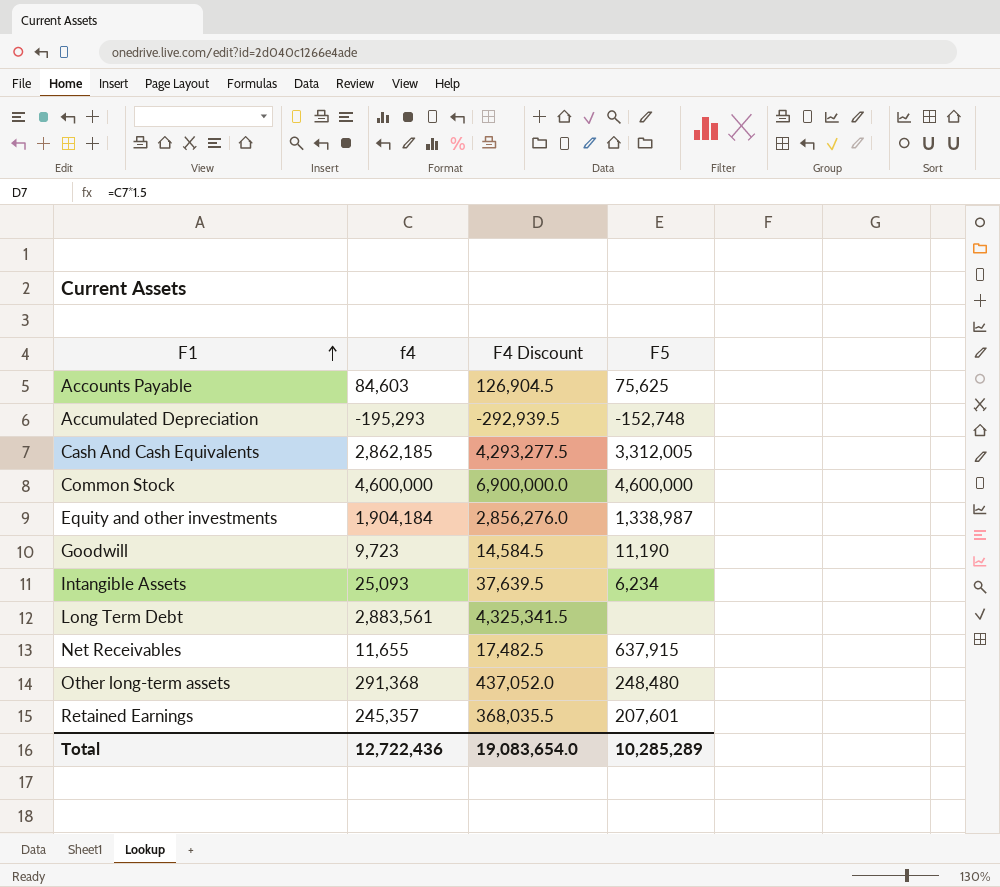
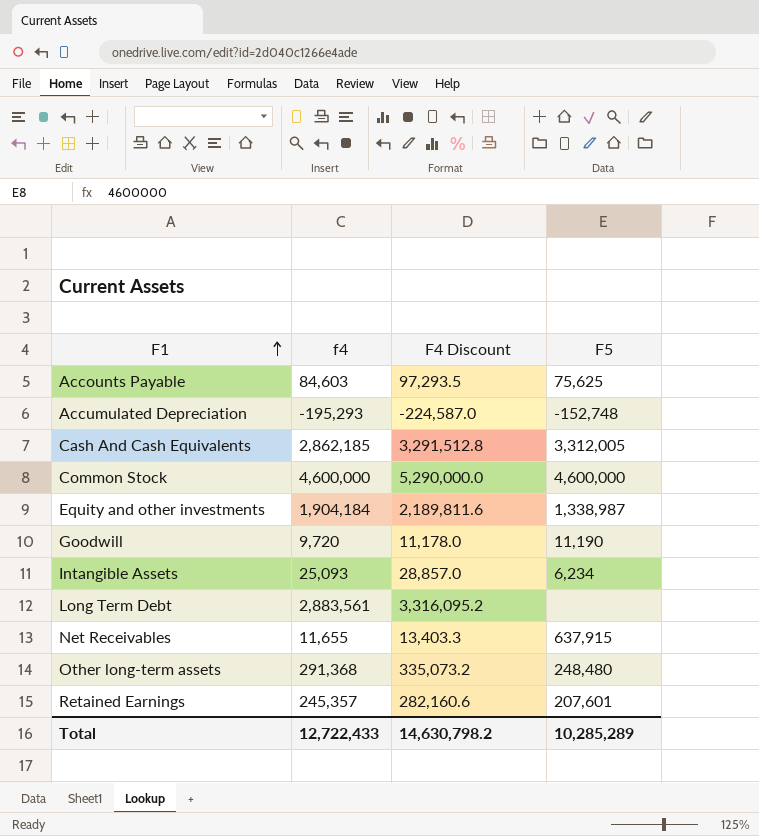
column F4 Discount | formula: [f4] * 1.5 -> [f4] * 1.15
Goodwill | f4: 9,723 -> 9,720
Total | f4: 12,722,436 -> 12,722,433
Total | F4 Discount: 19,083,654.0 -> 14,630,798.2

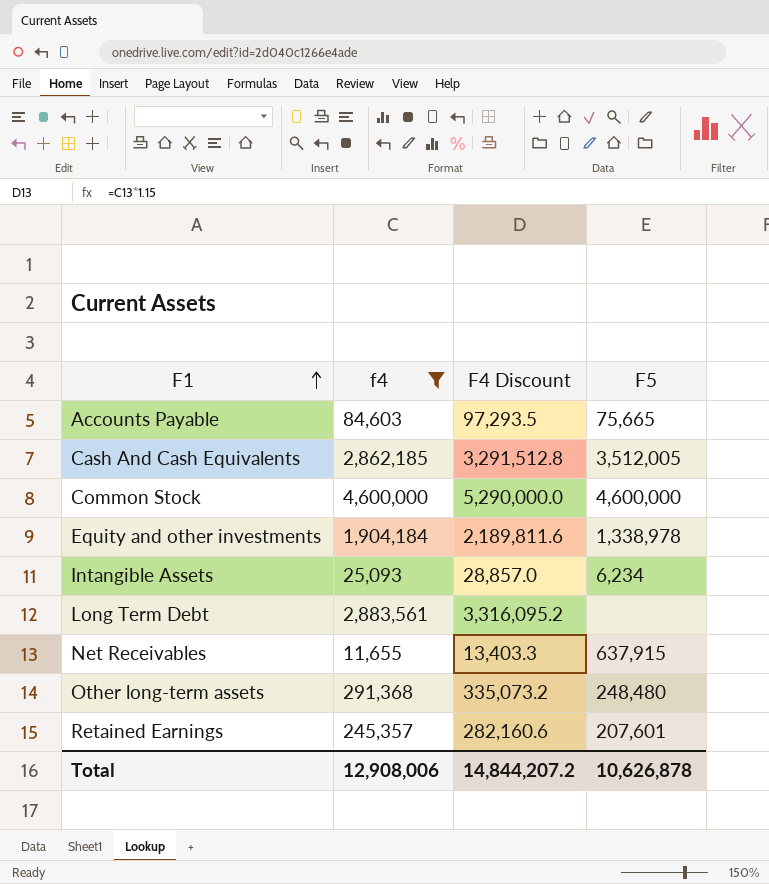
filter: none -> f4 >= 11,655
Accounts Payable | F5: 75,625 -> 75,665
Cash And Cash Equivalents | F5: 3,312,005 -> 3,512,005
Equity and other investments | F5: 1,338,987 -> 1,338,978
Total | f4: 12,722,433 -> 12,908,006
Total | F4 Discount: 14,630,798.2 -> 14,844,207.2
Total | F5: 10,285,289 -> 10,626,878

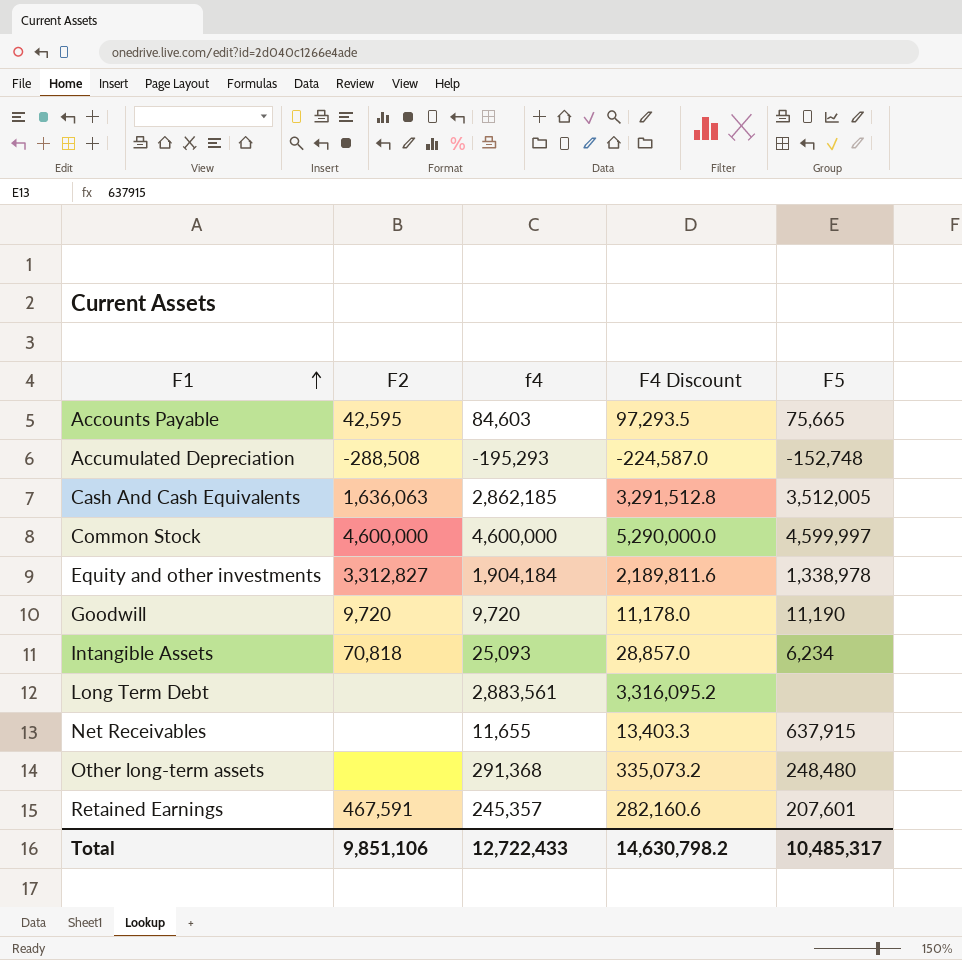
filter: f4 >= 11,655 -> none
column F2 | position: none -> 2
Common Stock | F5: 4,600,000 -> 4,599,997
Total | f4: 12,908,006 -> 12,722,433
Total | F4 Discount: 14,844,207.2 -> 14,630,798.2
Total | F5: 10,626,878 -> 10,485,317

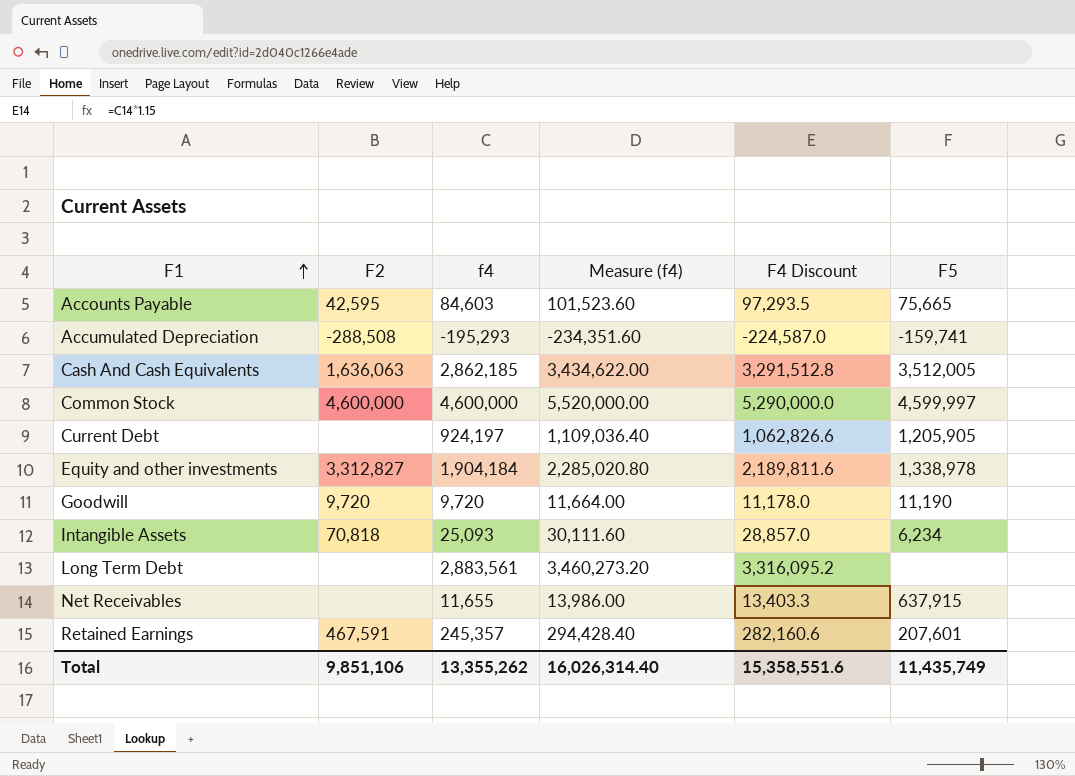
column Measure (f4) | formula: none -> [f4] * 1.2
row Other long-term assets: none | 291,368 | 335,073.2 | 248,480 -> none
Accumulated Depreciation | F5: -152,748 -> -159,741
row Current Debt: none -> none | 924,197 | 1,109,036.40 | 1,062,826.6 | 1,205,905
Total | f4: 12,722,433 -> 13,355,262
Total | F4 Discount: 14,630,798.2 -> 15,358,551.6
Total | F5: 10,485,317 -> 11,435,749

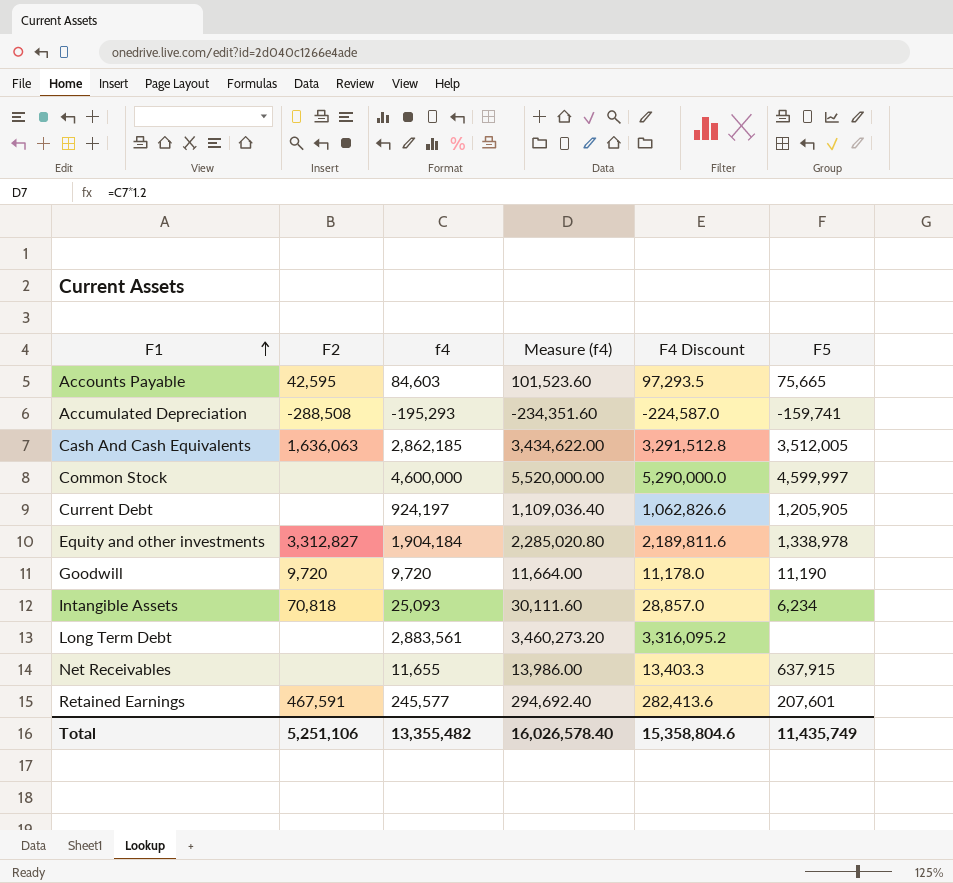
Common Stock | F2: 4,600,000 -> none
Retained Earnings | f4: 245,357 -> 245,577
Retained Earnings | Measure (f4): 294,428.40 -> 294,692.40
Retained Earnings | F4 Discount: 282,160.6 -> 282,413.6
Total | F2: 9,851,106 -> 5,251,106
Total | f4: 13,355,262 -> 13,355,482
Total | Measure (f4): 16,026,314.40 -> 16,026,578.40
Total | F4 Discount: 15,358,551.6 -> 15,358,804.6

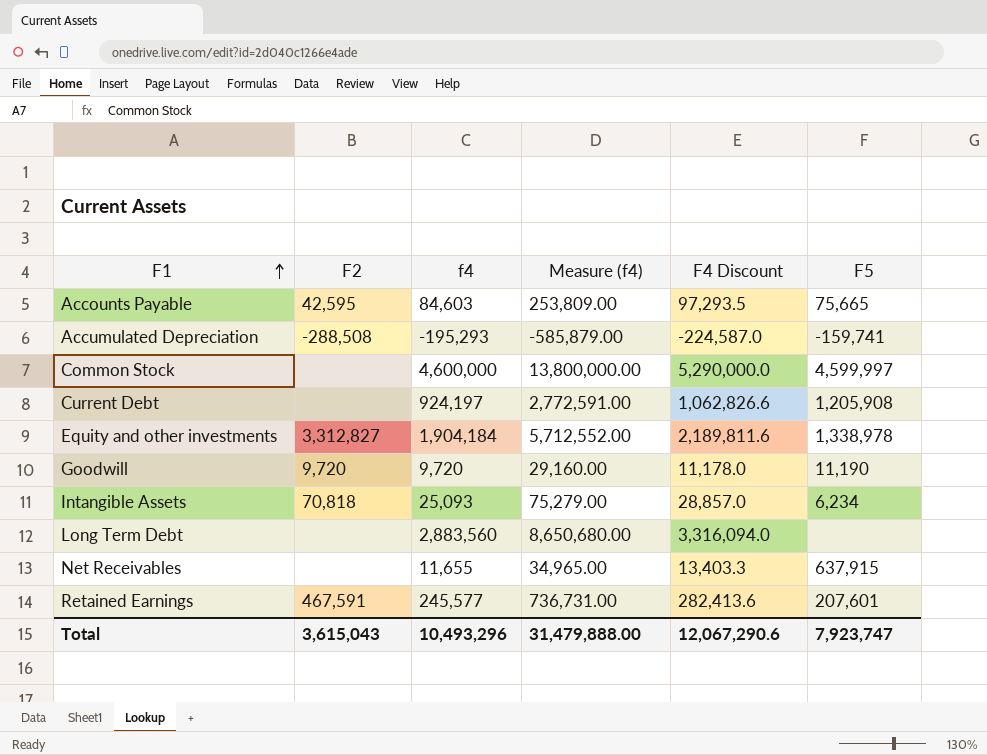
column Measure (f4) | formula: [f4] * 1.2 -> [f4] * 3
row Cash And Cash Equivalents: 1,636,063 | 2,862,185 | 3,434,622.00 | 3,291,512.8 | 3,512,005 -> none
Current Debt | F5: 1,205,905 -> 1,205,908
Long Term Debt | f4: 2,883,561 -> 2,883,560
Long Term Debt | F4 Discount: 3,316,095.2 -> 3,316,094.0
Total | F2: 5,251,106 -> 3,615,043
Total | f4: 13,355,482 -> 10,493,296
Total | Measure (f4): 16,026,578.40 -> 31,479,888.00
Total | F4 Discount: 15,358,804.6 -> 12,067,290.6
Total | F5: 11,435,749 -> 7,923,747

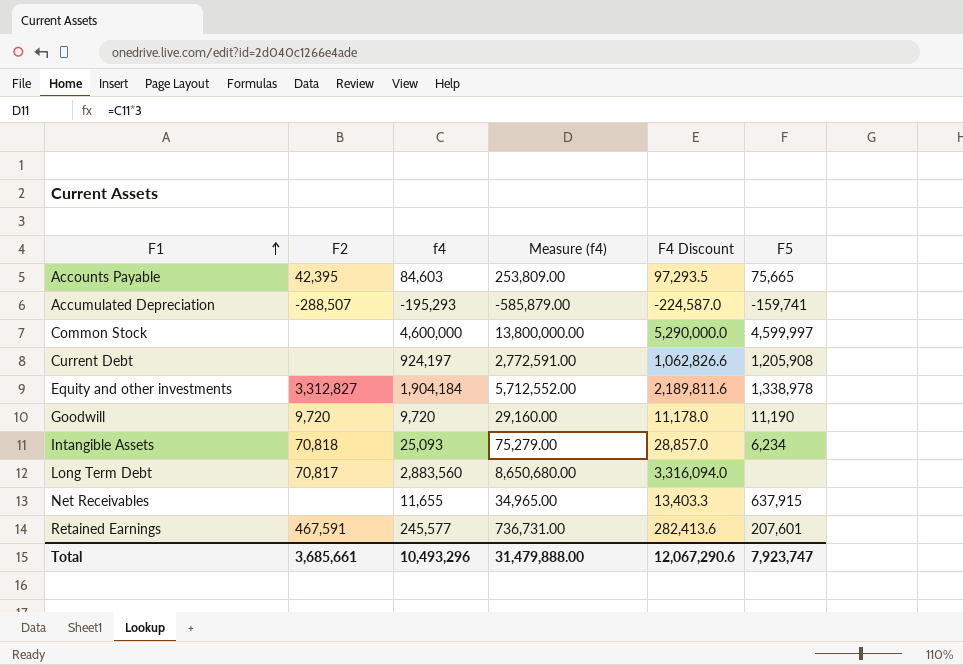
Accounts Payable | F2: 42,595 -> 42,395
Accumulated Depreciation | F2: -288,508 -> -288,507
Long Term Debt | F2: none -> 70,817
Total | F2: 3,615,043 -> 3,685,661

